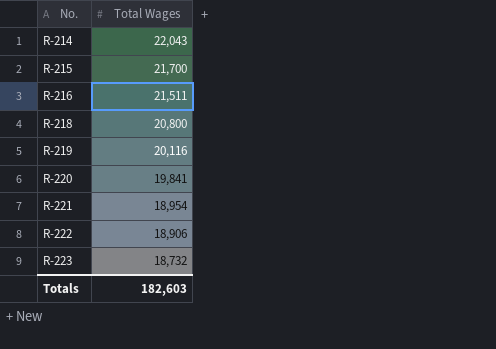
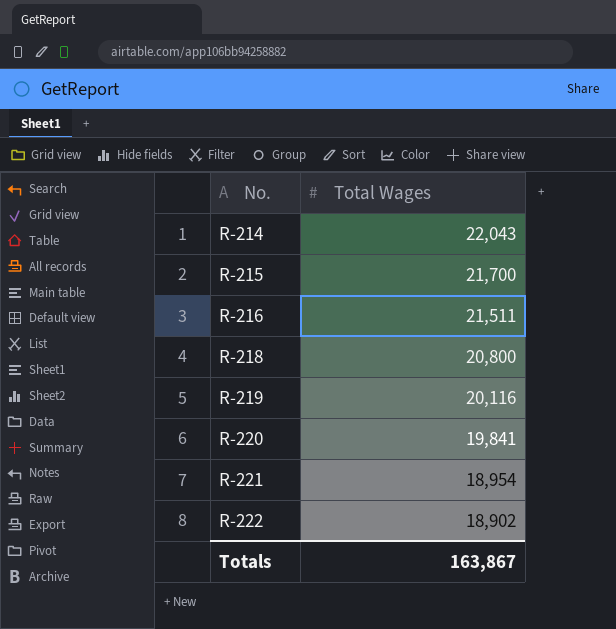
row R-223: 18,732 -> none
R-222 | Total Wages: 18,906 -> 18,902
Totals | Total Wages: 182,603 -> 163,867

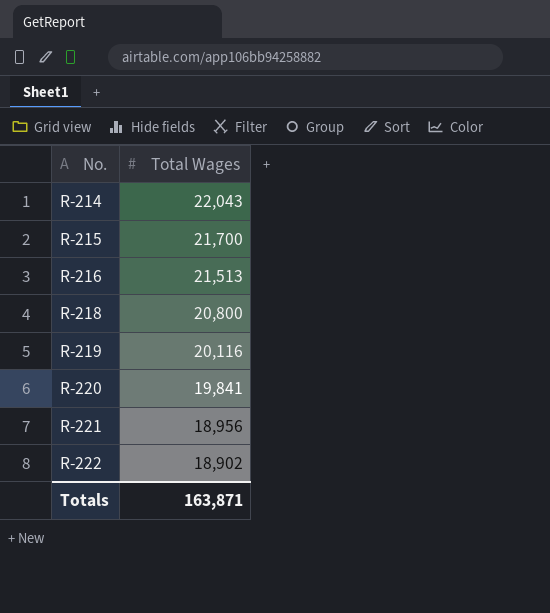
R-216 | Total Wages: 21,511 -> 21,513
R-221 | Total Wages: 18,954 -> 18,956
Totals | Total Wages: 163,867 -> 163,871

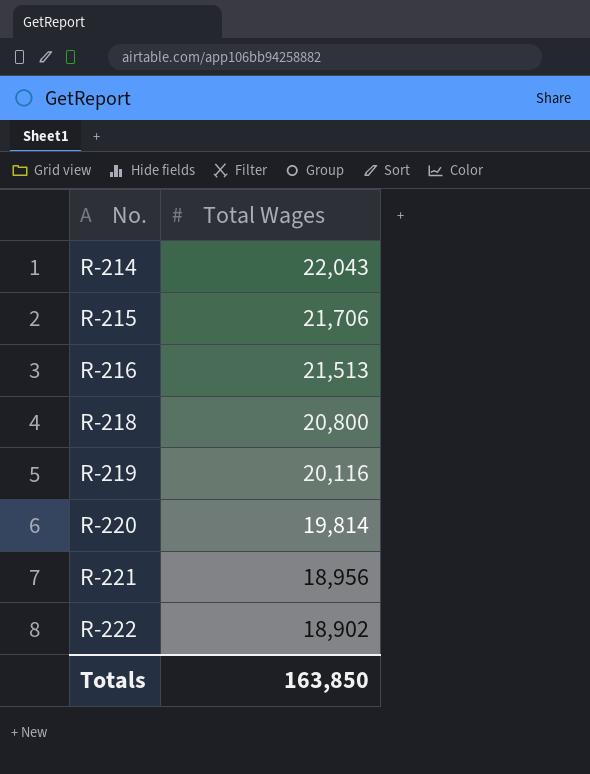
R-215 | Total Wages: 21,700 -> 21,706
R-220 | Total Wages: 19,841 -> 19,814
Totals | Total Wages: 163,871 -> 163,850

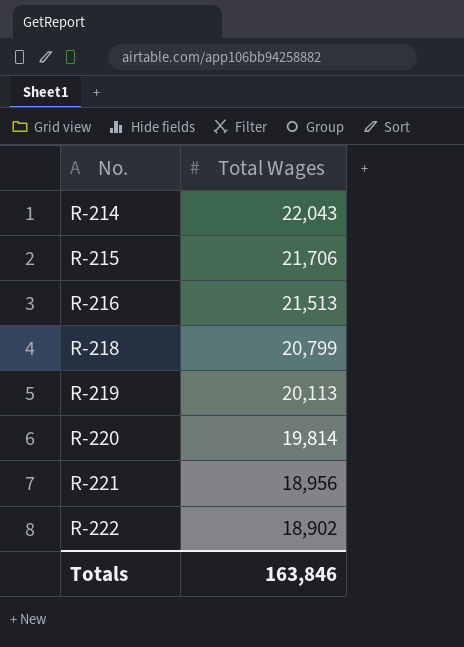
R-218 | Total Wages: 20,800 -> 20,799
R-219 | Total Wages: 20,116 -> 20,113
Totals | Total Wages: 163,850 -> 163,846

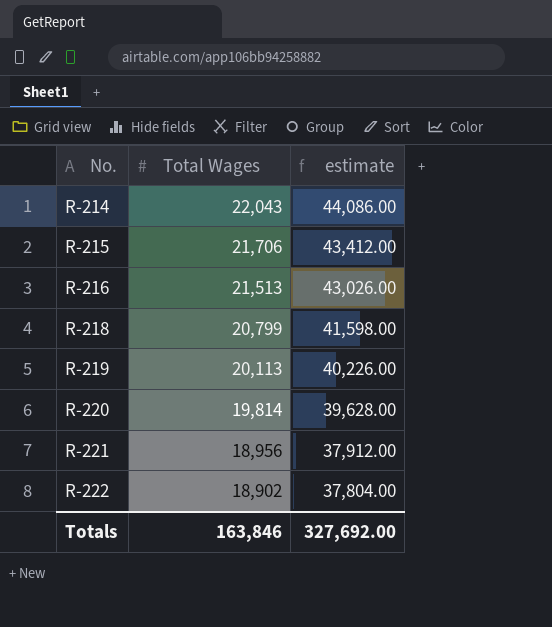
column estimate | formula: none -> [Total Wages] * 2

